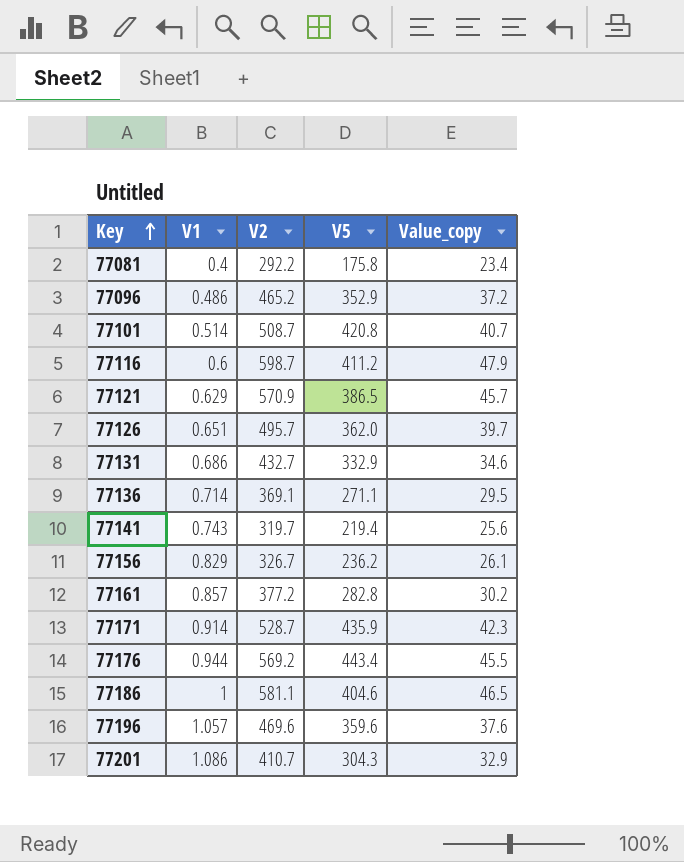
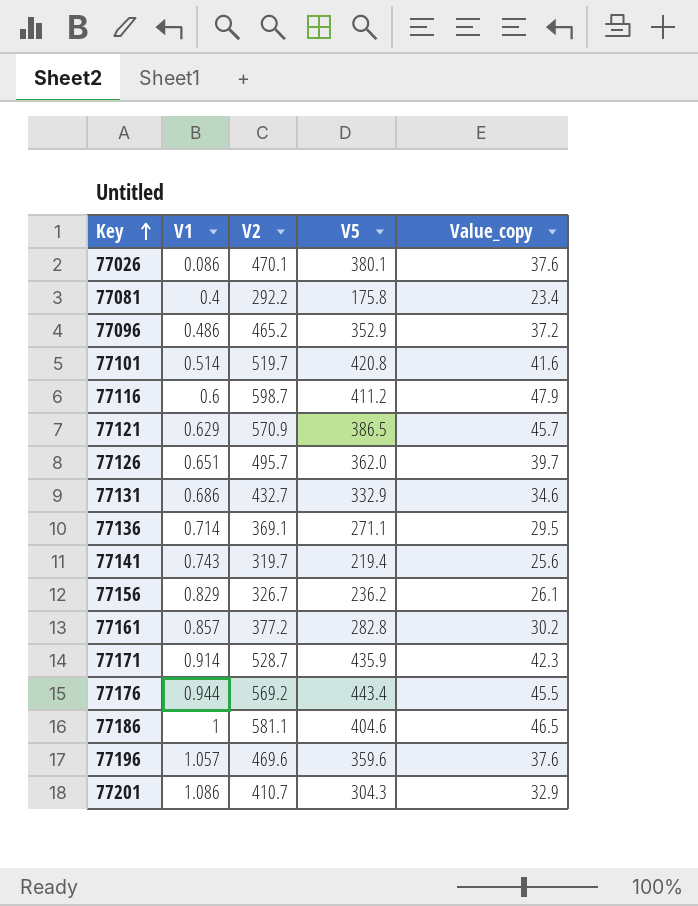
row 77026: none -> 0.086 | 470.1 | 380.1 | 37.6
77101 | V2: 508.7 -> 519.7
77101 | Value_copy: 40.7 -> 41.6

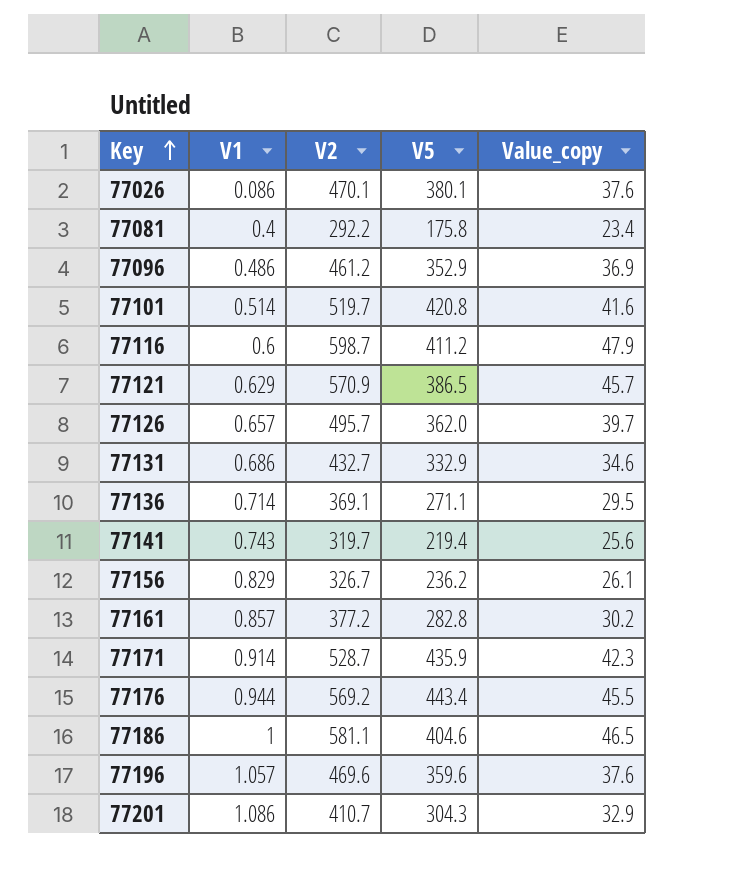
77096 | V2: 465.2 -> 461.2
77096 | Value_copy: 37.2 -> 36.9
77126 | V1: 0.651 -> 0.657

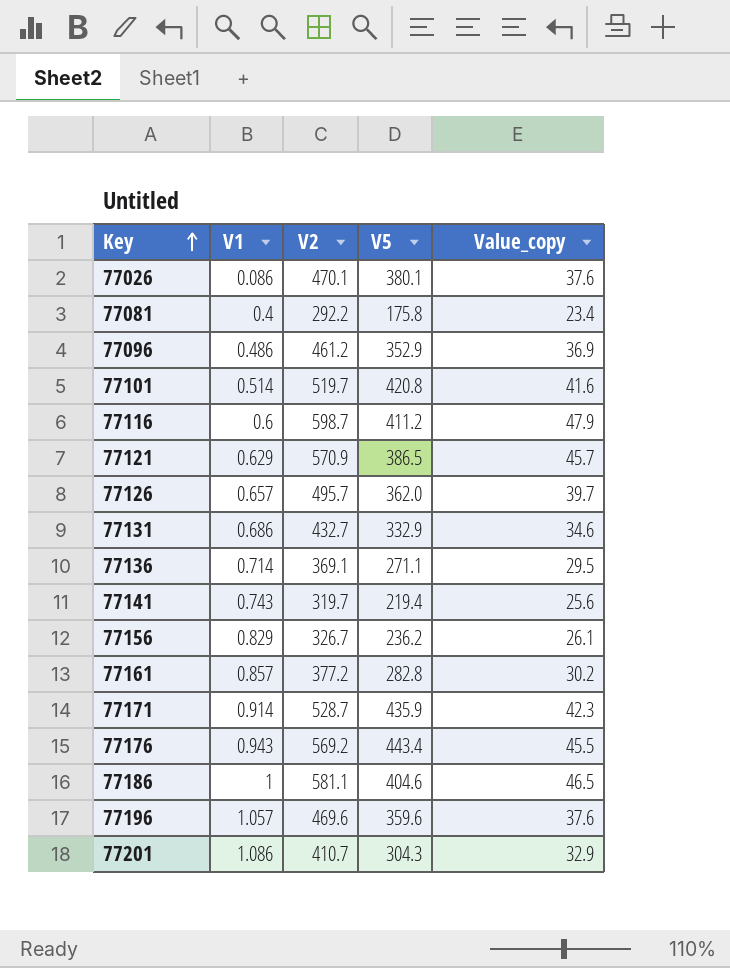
77176 | V1: 0.944 -> 0.943

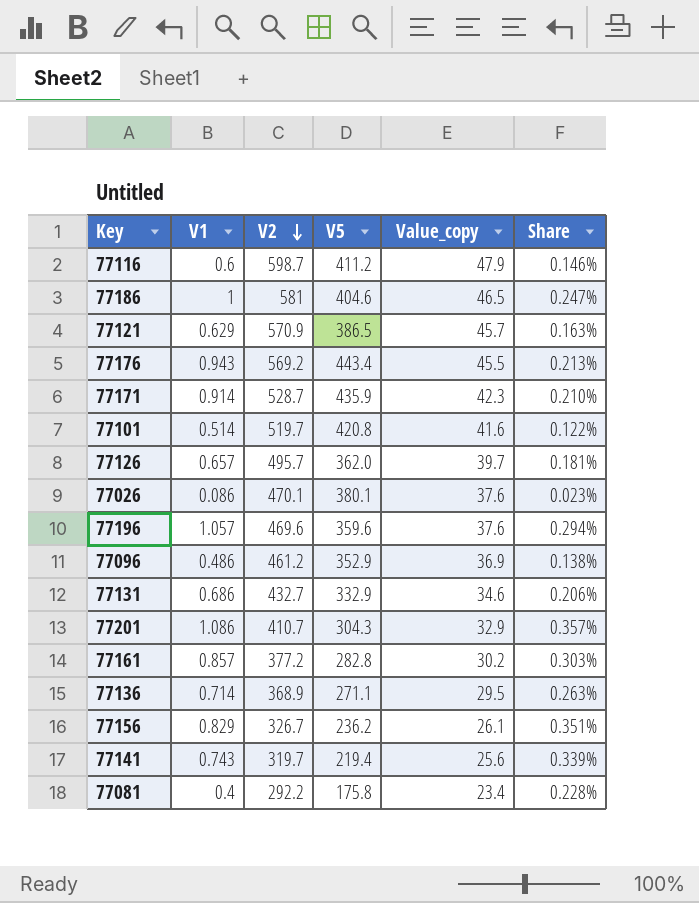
row order: Key ascending -> V2 descending
column Share | formula: none -> [V1] / [V5]
77186 | V2: 581.1 -> 581
77136 | V2: 369.1 -> 368.9

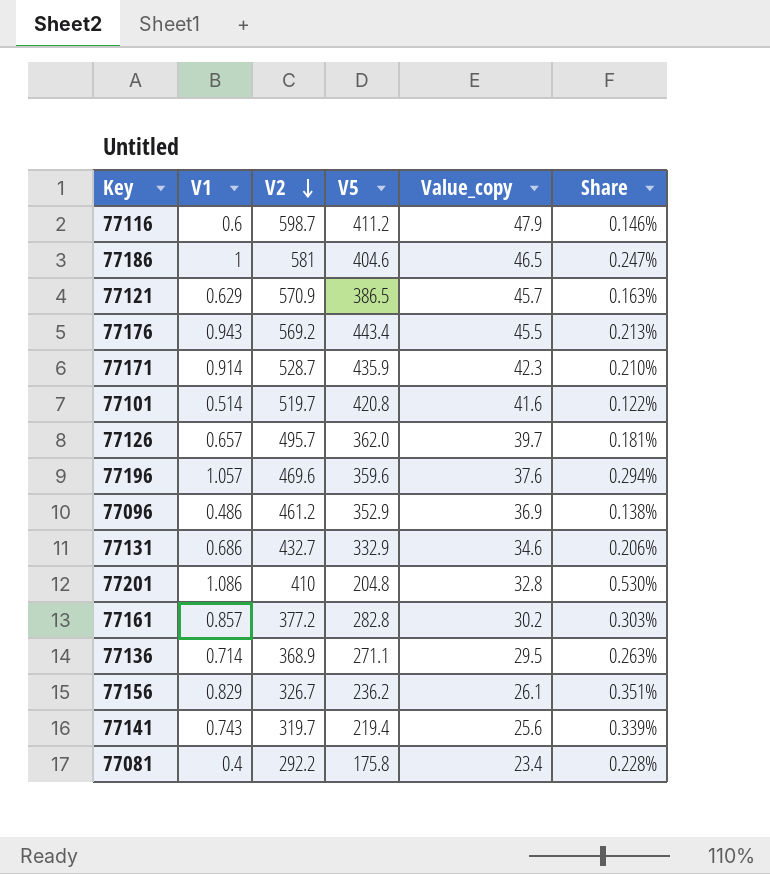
row 77026: 0.086 | 470.1 | 380.1 | 37.6 | 0.023% -> none
77201 | V2: 410.7 -> 410
77201 | V5: 304.3 -> 204.8
77201 | Value_copy: 32.9 -> 32.8
77201 | Share: 0.357% -> 0.530%

